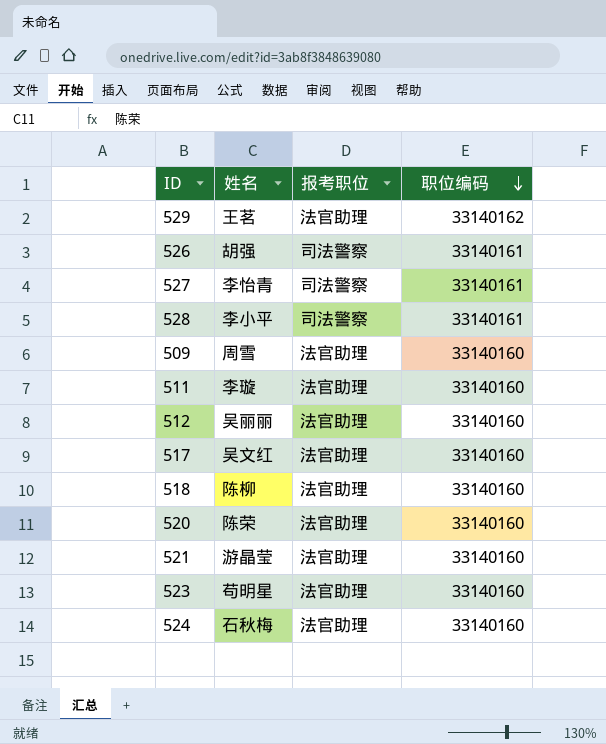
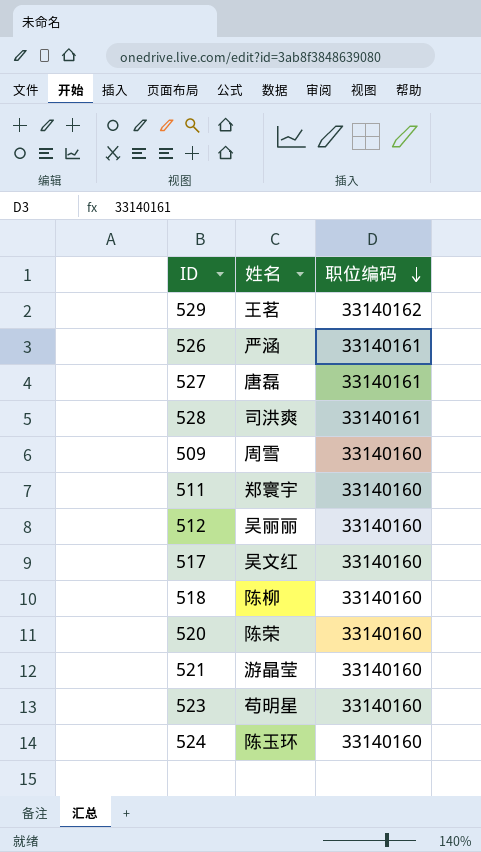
column 报考职位 | position: 3 -> none
526 | 姓名: 胡强 -> 严涵
527 | 姓名: 李怡青 -> 唐磊
528 | 姓名: 李小平 -> 司洪爽
511 | 姓名: 李璇 -> 郑寰宇
524 | 姓名: 石秋梅 -> 陈玉环

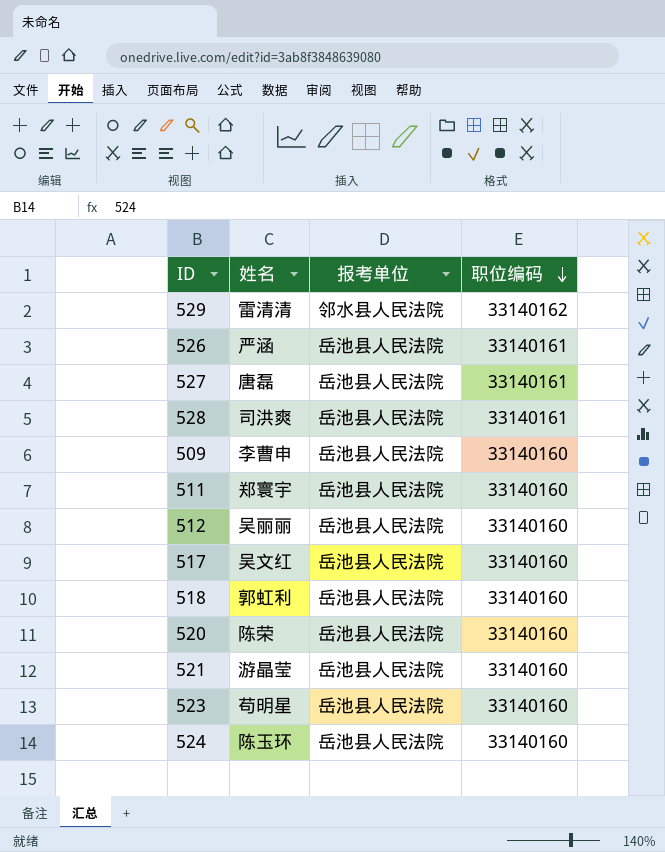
column 报考单位 | position: none -> 3
529 | 姓名: 王茗 -> 雷清清
509 | 姓名: 周雪 -> 李曹申
518 | 姓名: 陈柳 -> 郭虹利

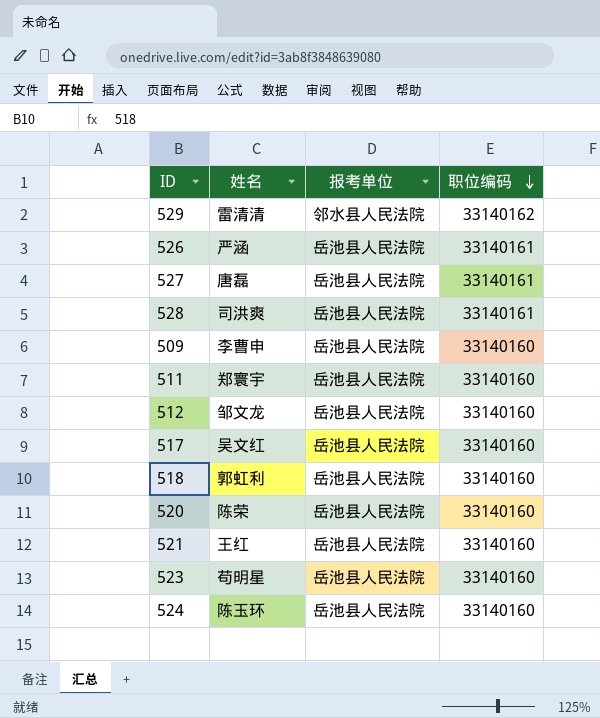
512 | 姓名: 吴丽丽 -> 邹文龙
521 | 姓名: 游晶莹 -> 王红

